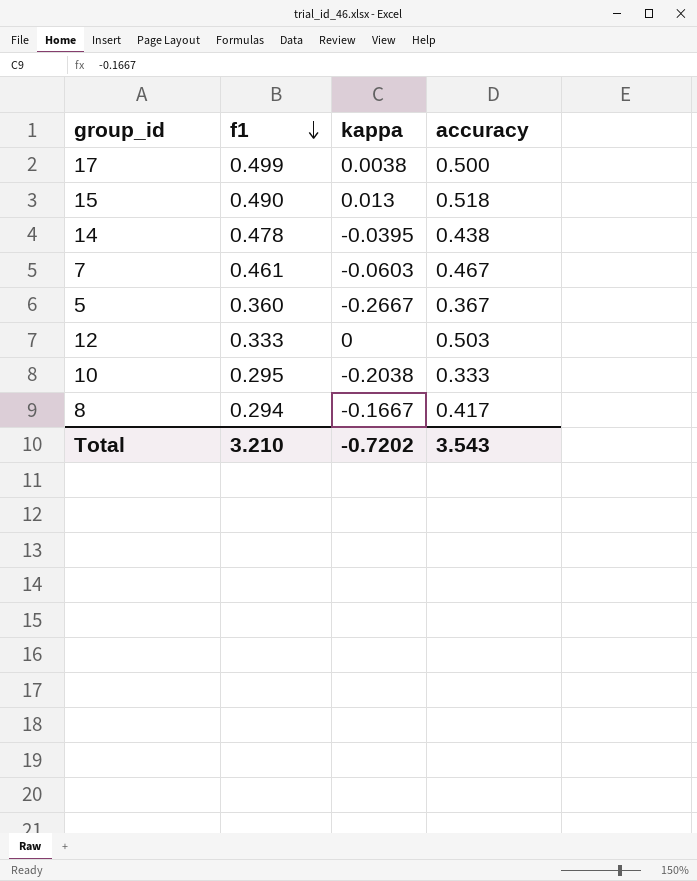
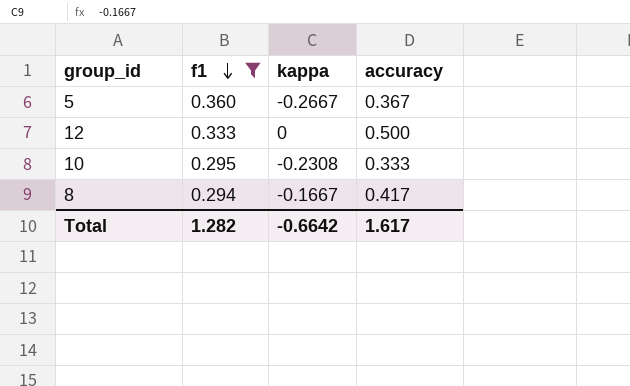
filter: none -> f1 <= 0.360
12 | accuracy: 0.503 -> 0.500
10 | kappa: -0.2038 -> -0.2308
Total | f1: 3.210 -> 1.282
Total | kappa: -0.7202 -> -0.6642
Total | accuracy: 3.543 -> 1.617

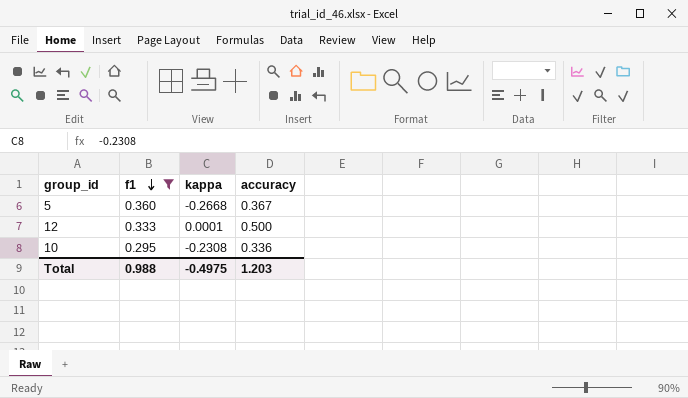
row 8: 0.294 | -0.1667 | 0.417 -> none
5 | kappa: -0.2667 -> -0.2668
12 | kappa: 0 -> 0.0001
10 | accuracy: 0.333 -> 0.336
Total | f1: 1.282 -> 0.988
Total | kappa: -0.6642 -> -0.4975
Total | accuracy: 1.617 -> 1.203

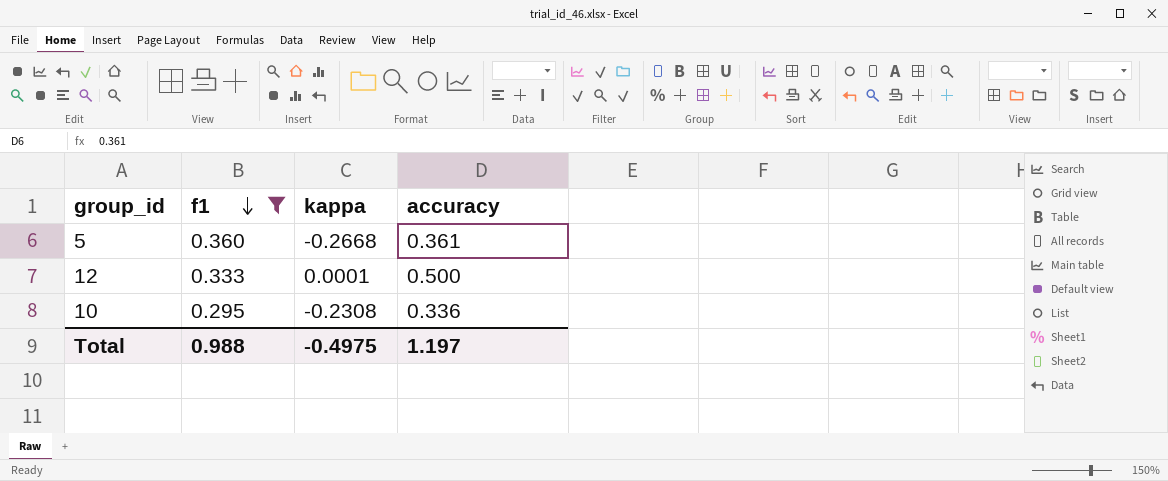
5 | accuracy: 0.367 -> 0.361
Total | accuracy: 1.203 -> 1.197

